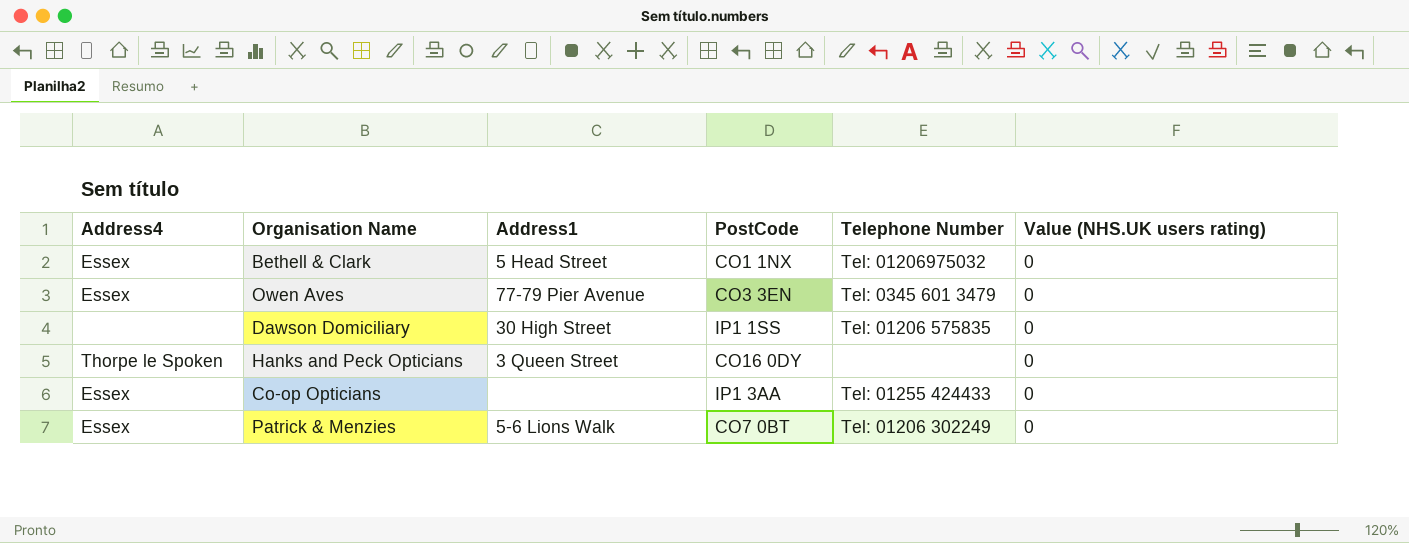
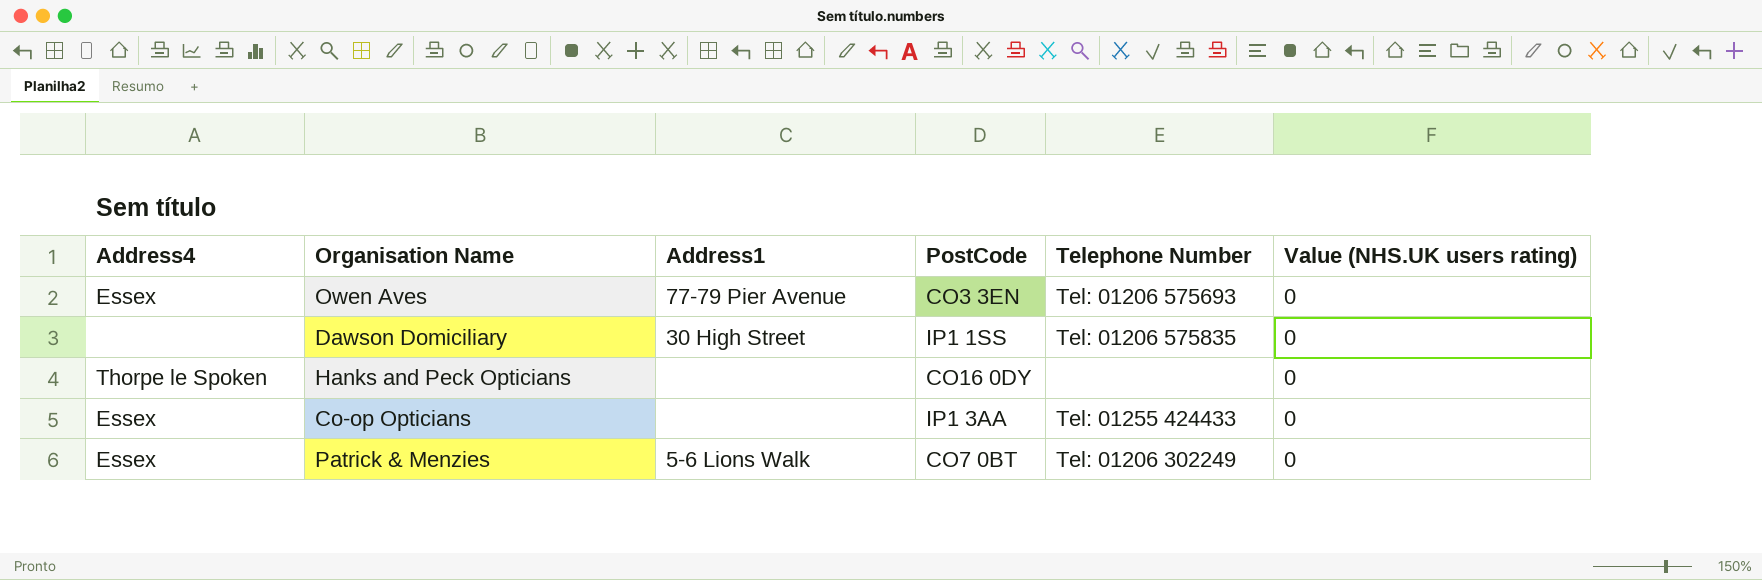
row Bethell & Clark: Essex | 5 Head Street | CO1 1NX | Tel: 01206975032 | 0 -> none
Owen Aves | Telephone Number: Tel: 0345 601 3479 -> Tel: 01206 575693
Hanks and Peck Opticians | Address1: 3 Queen Street -> none

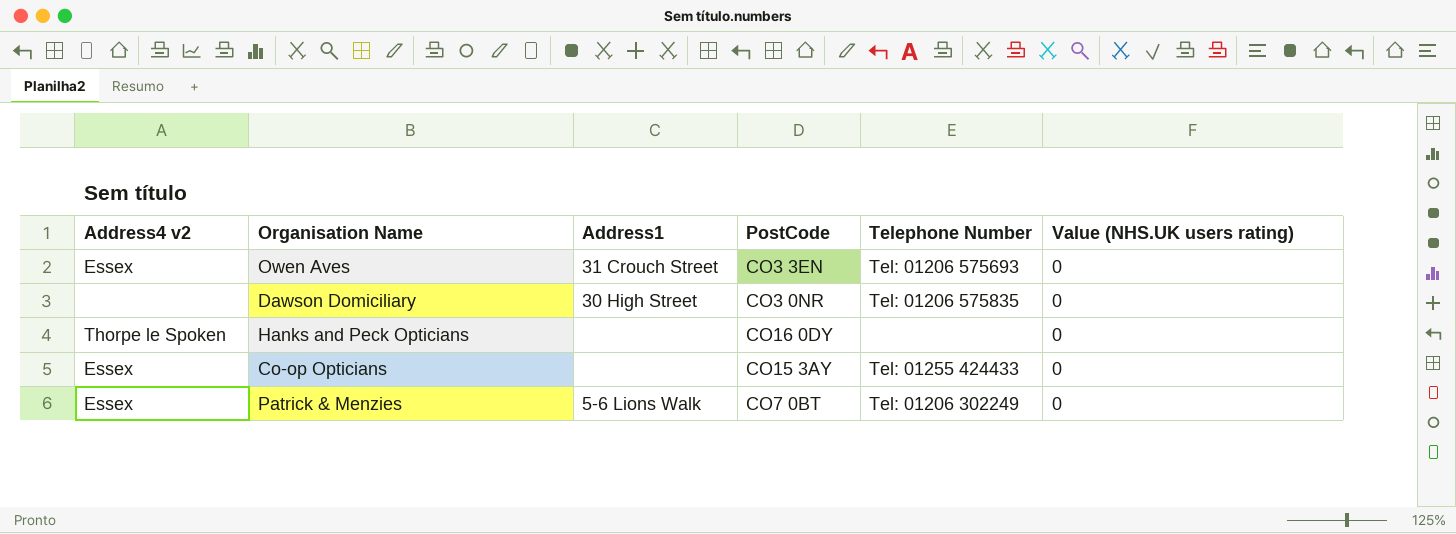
column name: Address4 -> Address4 v2
Owen Aves | Address1: 77-79 Pier Avenue -> 31 Crouch Street
Dawson Domiciliary | PostCode: IP1 1SS -> CO3 0NR
Co-op Opticians | PostCode: IP1 3AA -> CO15 3AY

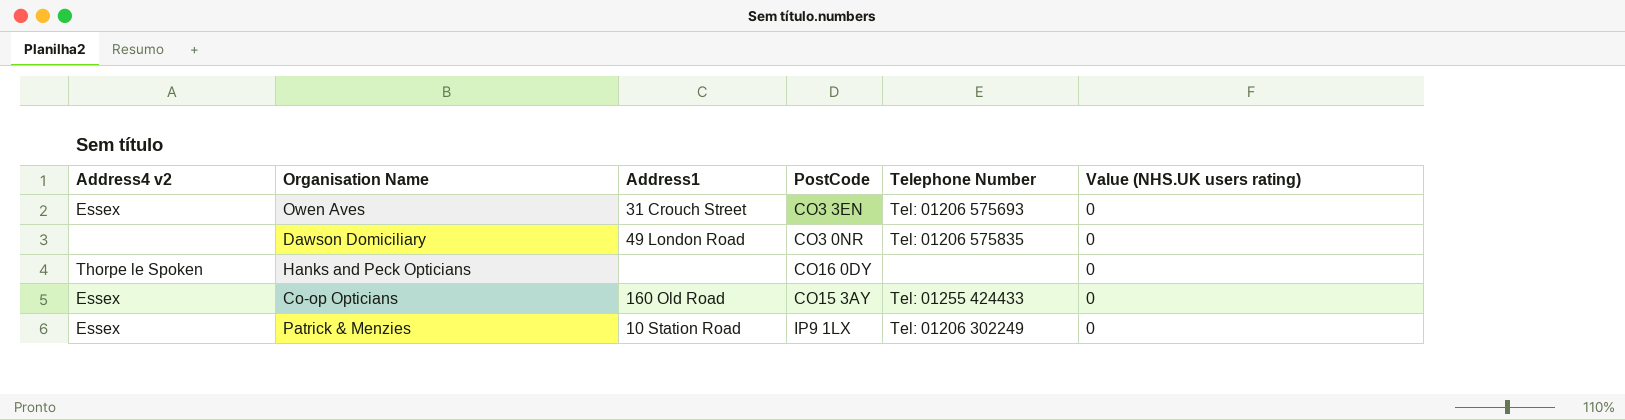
Dawson Domiciliary | Address1: 30 High Street -> 49 London Road
Co-op Opticians | Address1: none -> 160 Old Road
Patrick & Menzies | Address1: 5-6 Lions Walk -> 10 Station Road
Patrick & Menzies | PostCode: CO7 0BT -> IP9 1LX

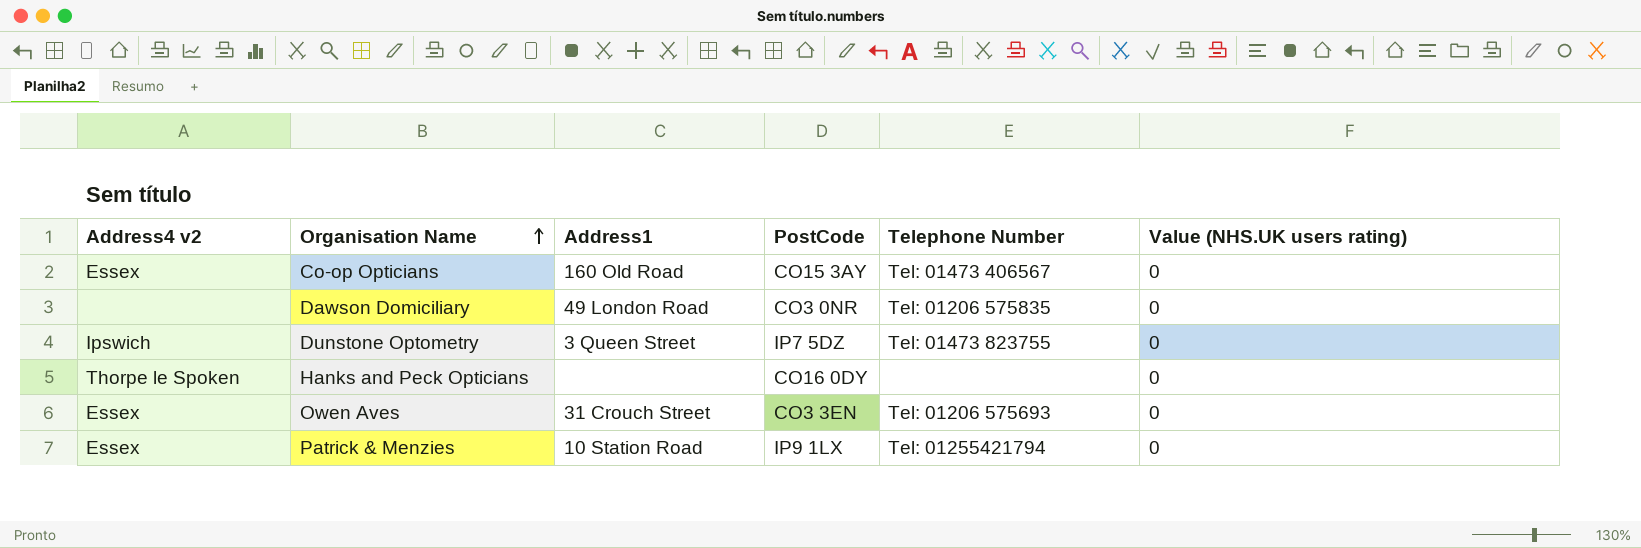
row order: none -> Organisation Name ascending
Co-op Opticians | Telephone Number: Tel: 01255 424433 -> Tel: 01473 406567
row Dunstone Optometry: none -> Ipswich | 3 Queen Street | IP7 5DZ | Tel: 01473 823755 | 0
Patrick & Menzies | Telephone Number: Tel: 01206 302249 -> Tel: 01255421794

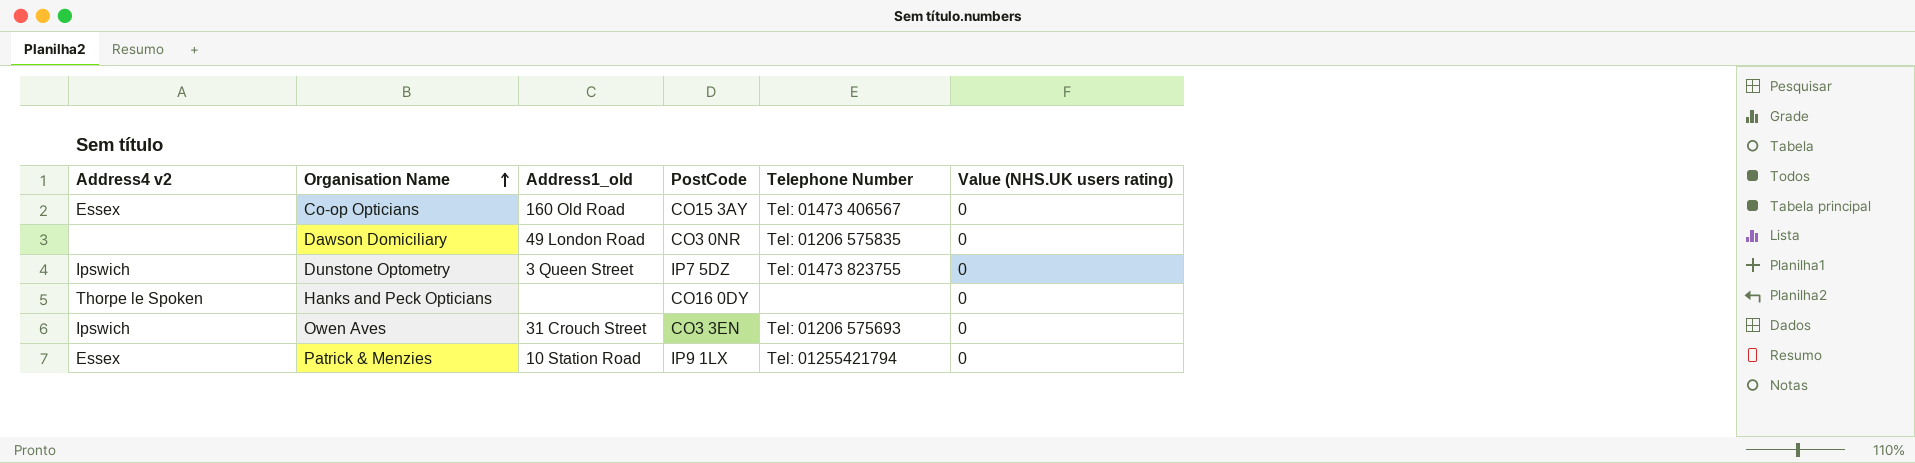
column name: Address1 -> Address1_old
Owen Aves | Address4 v2: Essex -> Ipswich

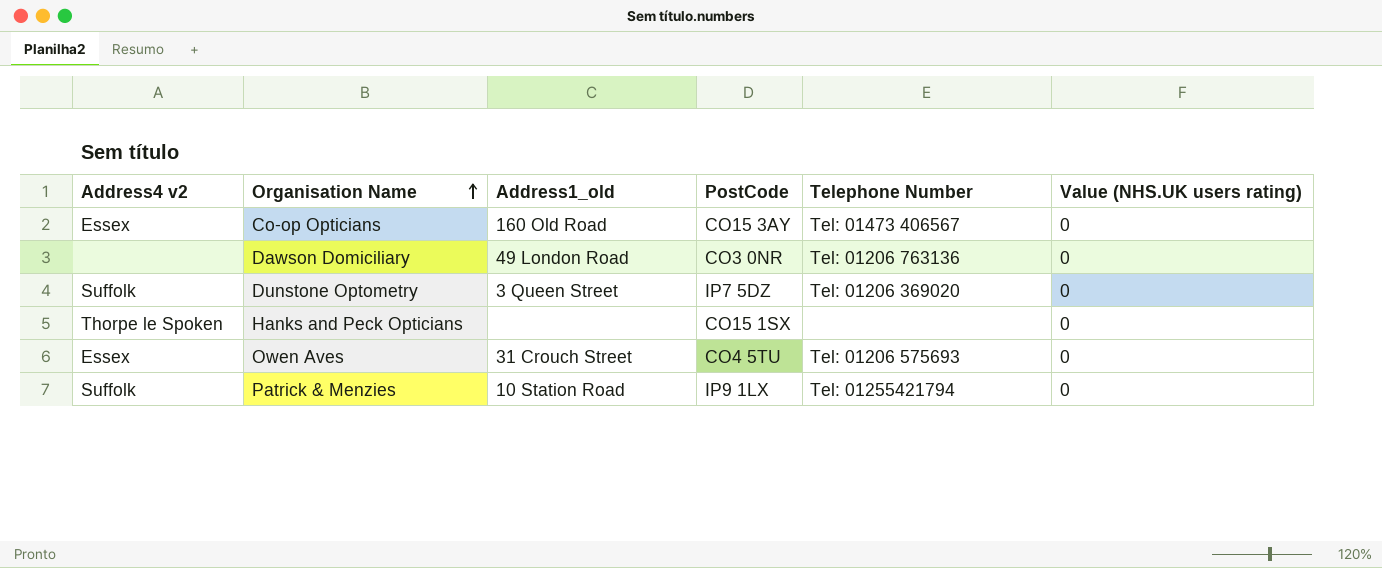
Dawson Domiciliary | Telephone Number: Tel: 01206 575835 -> Tel: 01206 763136
Dunstone Optometry | Address4 v2: Ipswich -> Suffolk
Dunstone Optometry | Telephone Number: Tel: 01473 823755 -> Tel: 01206 369020
Hanks and Peck Opticians | PostCode: CO16 0DY -> CO15 1SX
Owen Aves | Address4 v2: Ipswich -> Essex
Owen Aves | PostCode: CO3 3EN -> CO4 5TU
Patrick & Menzies | Address4 v2: Essex -> Suffolk

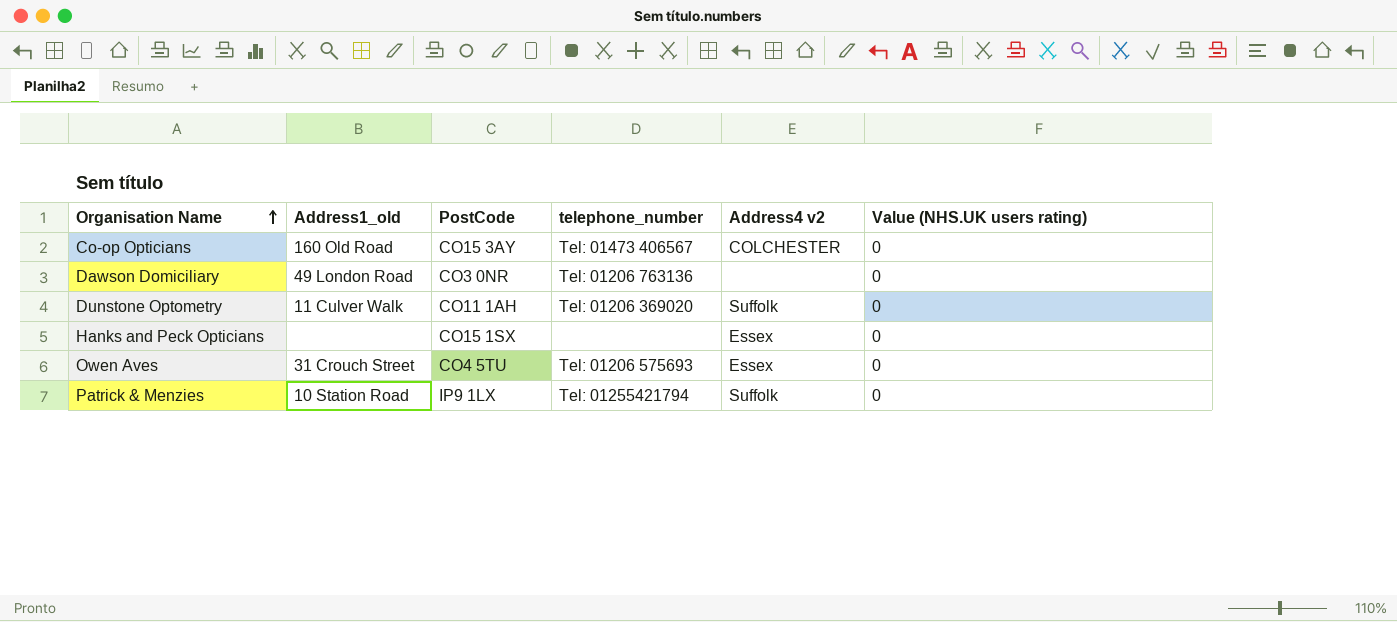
column name: Telephone Number -> telephone_number
column Address4 v2 | position: 1 -> 5
Co-op Opticians | Address4 v2: Essex -> COLCHESTER
Dunstone Optometry | Address1_old: 3 Queen Street -> 11 Culver Walk
Dunstone Optometry | PostCode: IP7 5DZ -> CO11 1AH
Hanks and Peck Opticians | Address4 v2: Thorpe le Spoken -> Essex

